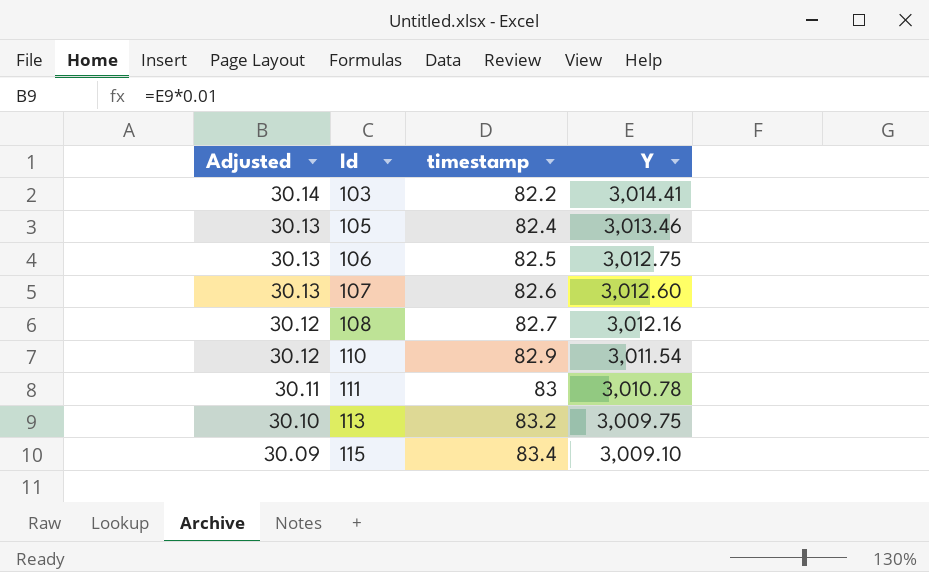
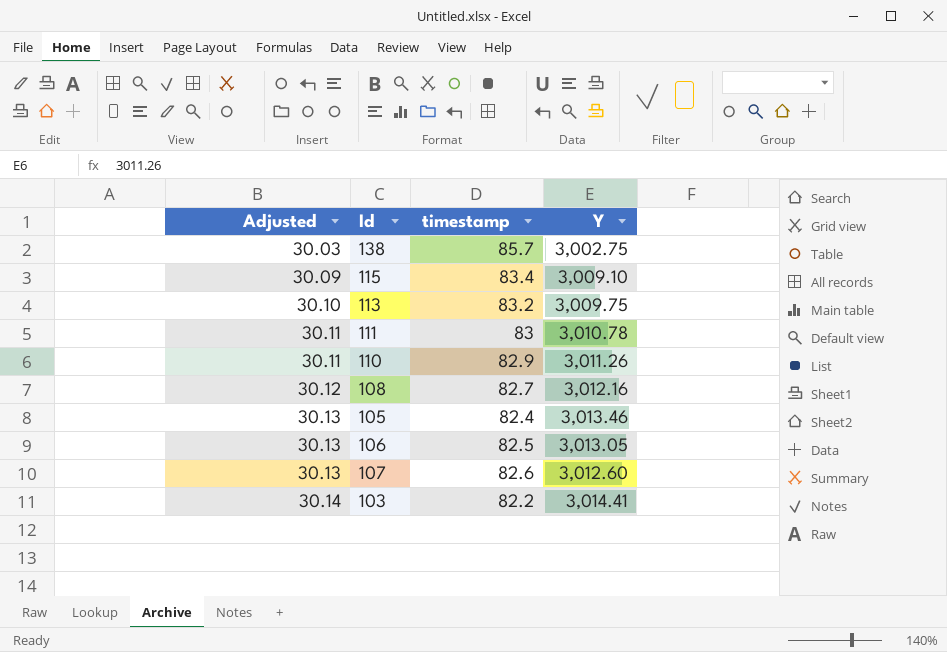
row order: Adjusted descending -> Adjusted ascending
row 138: none -> 30.03 | 85.7 | 3,002.75
110 | Adjusted: 30.12 -> 30.11
110 | Y: 3,011.54 -> 3,011.26
106 | Y: 3,012.75 -> 3,013.05

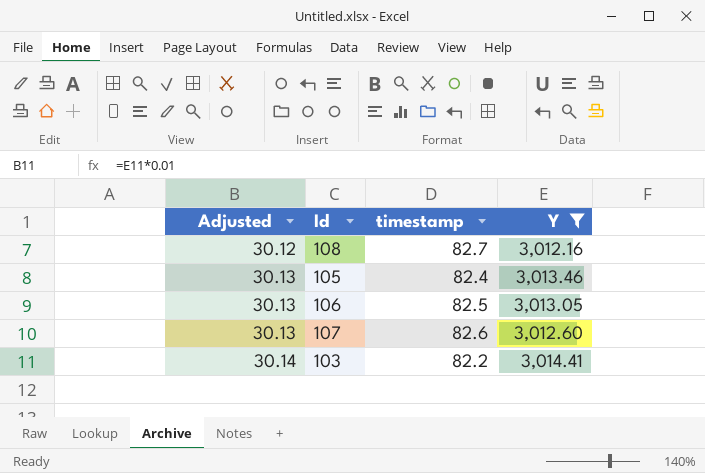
filter: none -> Y >= 3,012.16

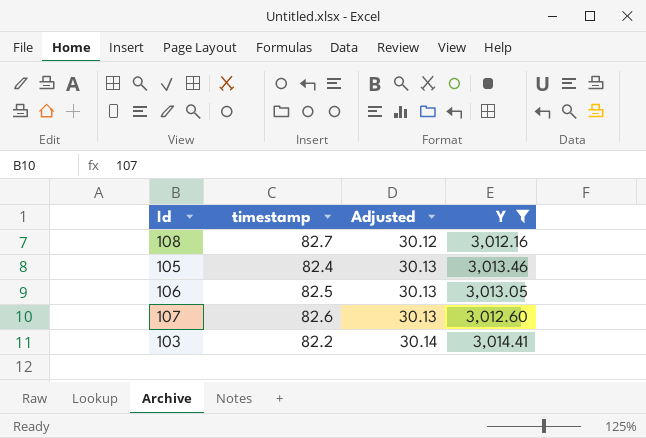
column Adjusted | position: 1 -> 3

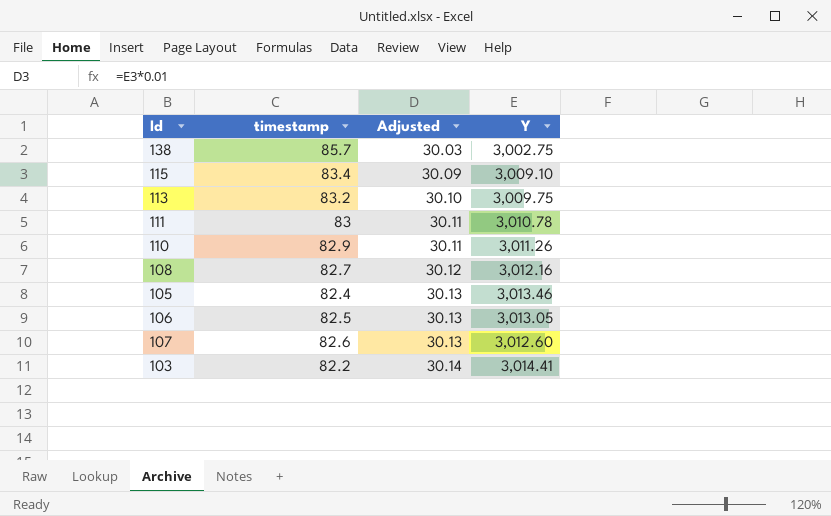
filter: Y >= 3,012.16 -> none

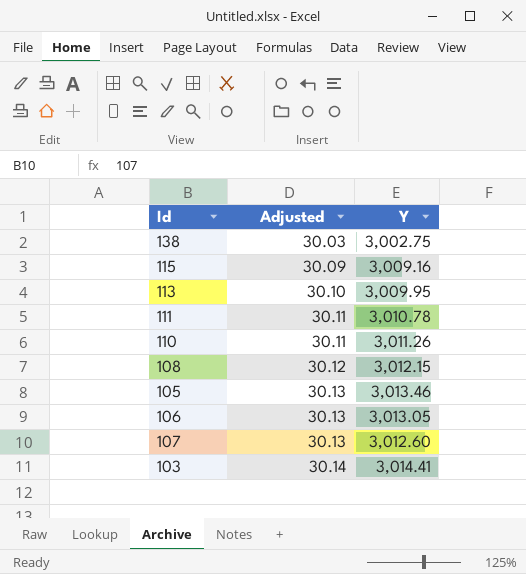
column timestamp | position: 2 -> none
115 | Y: 3,009.10 -> 3,009.16
113 | Y: 3,009.75 -> 3,009.95
108 | Y: 3,012.16 -> 3,012.15

